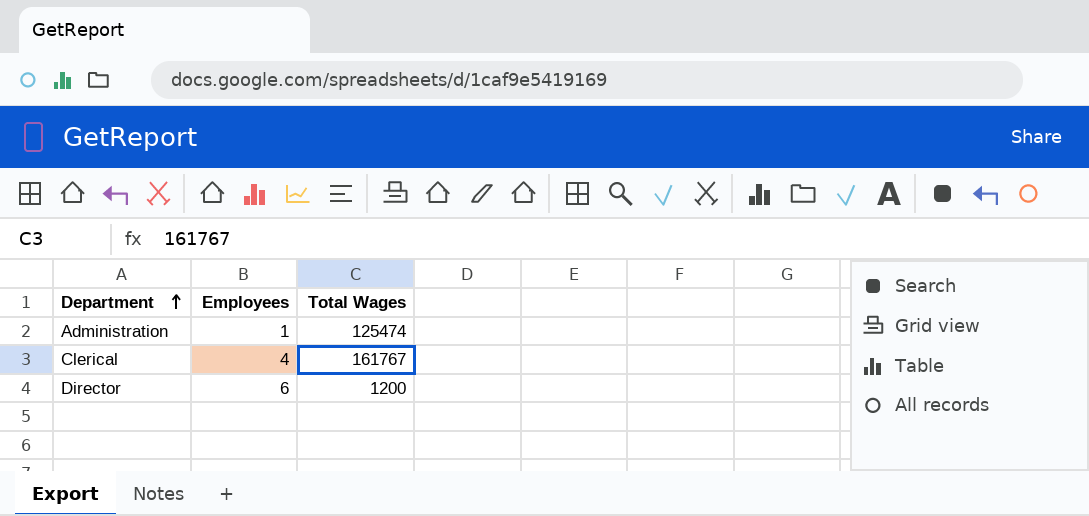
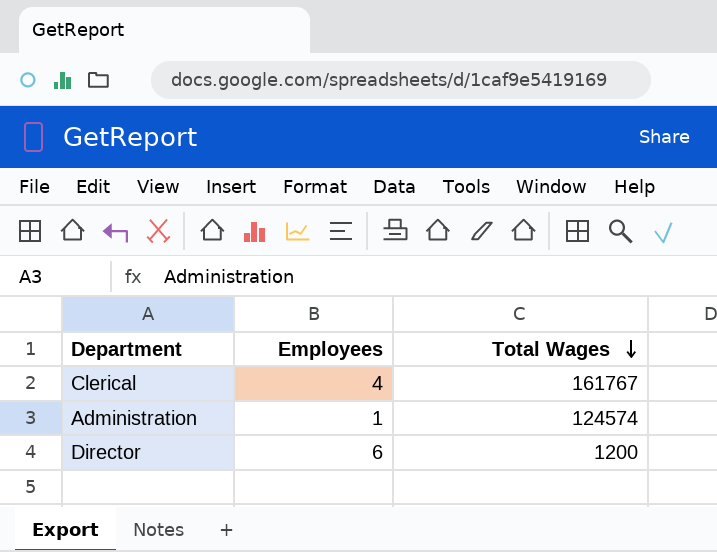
row order: Department ascending -> Total Wages descending
Administration | Total Wages: 125474 -> 124574

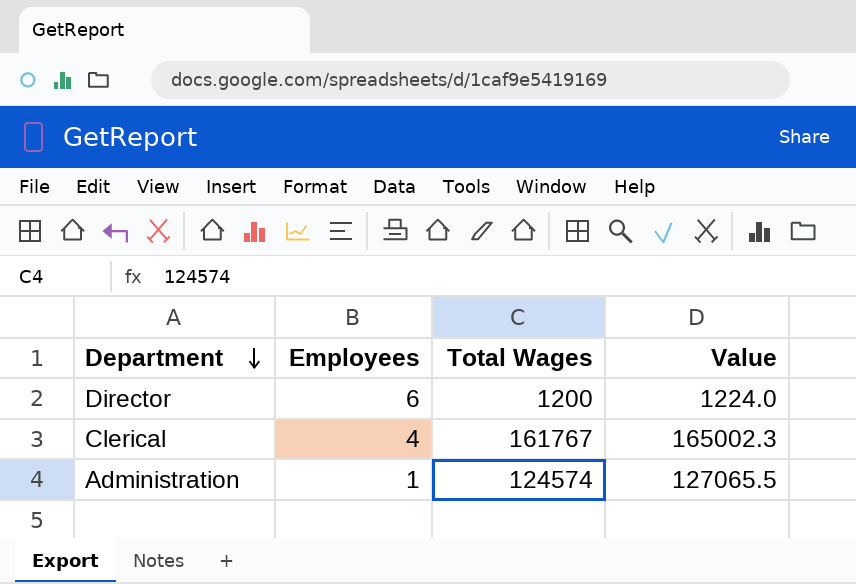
row order: Total Wages descending -> Department descending
column Value | formula: none -> [Total Wages] * 1.02

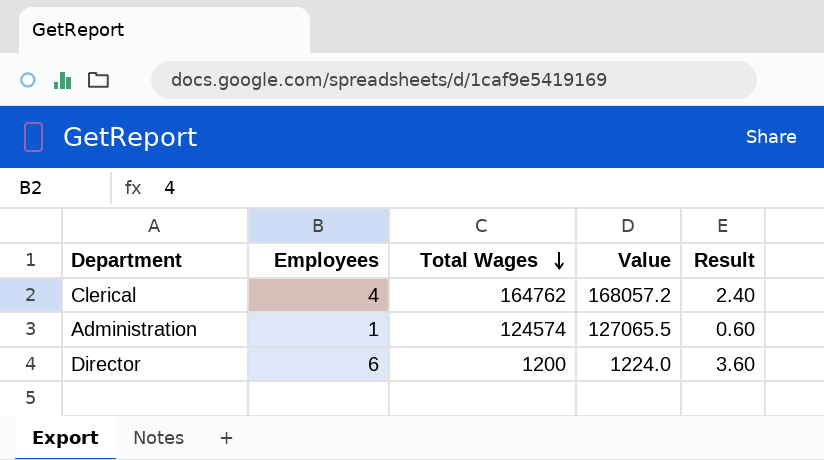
row order: Department descending -> Total Wages descending
column Result | formula: none -> [Employees] * 0.6
Clerical | Total Wages: 161767 -> 164762
Clerical | Value: 165002.3 -> 168057.2

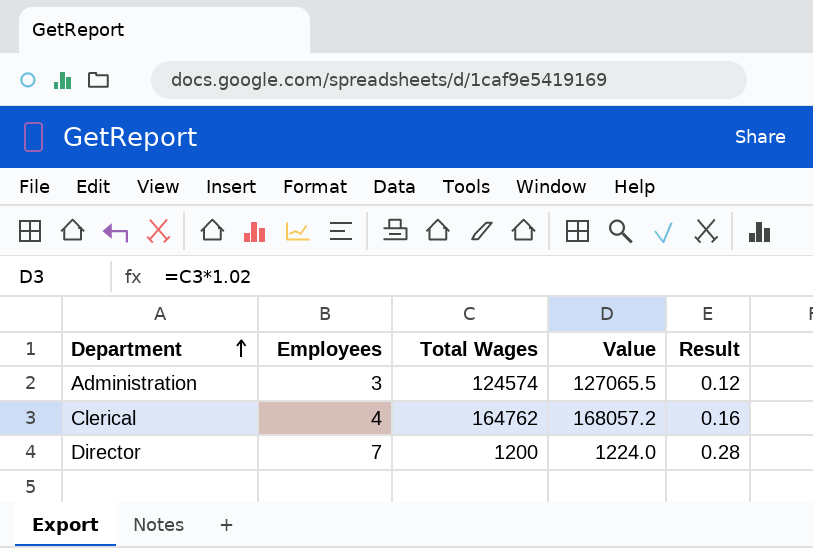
row order: Total Wages descending -> Department ascending
column Result | formula: [Employees] * 0.6 -> [Employees] * 0.04
Administration | Employees: 1 -> 3
Director | Employees: 6 -> 7

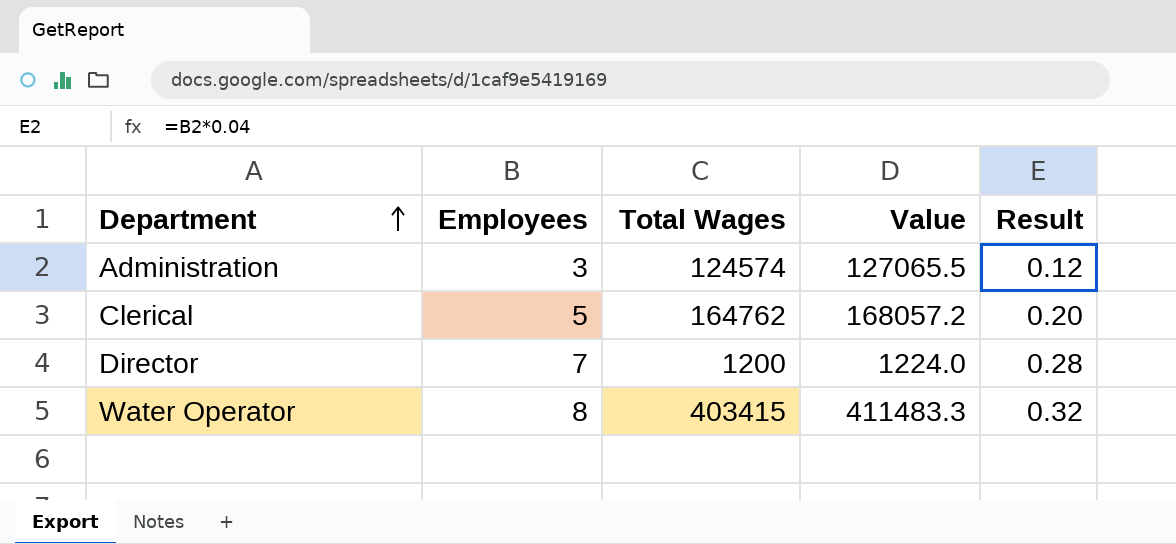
Clerical | Employees: 4 -> 5
Clerical | Result: 0.16 -> 0.20
row Water Operator: none -> 8 | 403415 | 411483.3 | 0.32

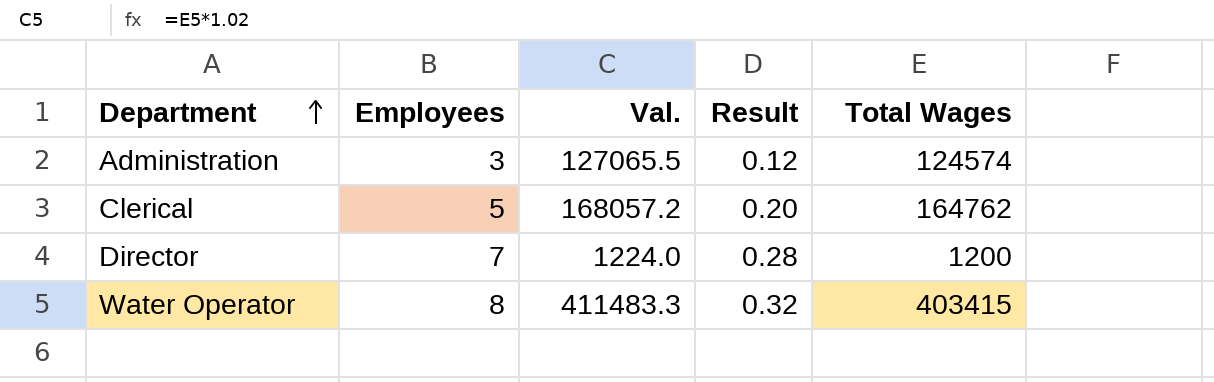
column name: Value -> Val.
column Total Wages | position: 3 -> 5

